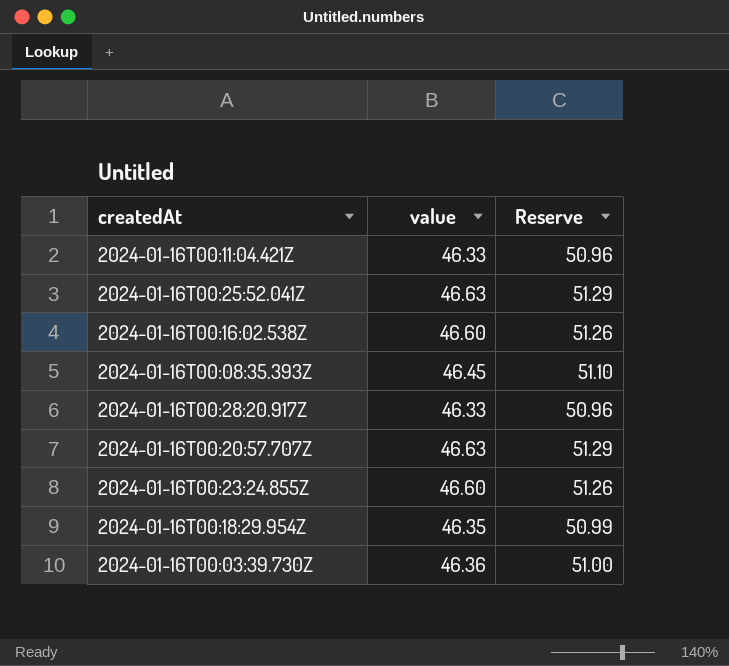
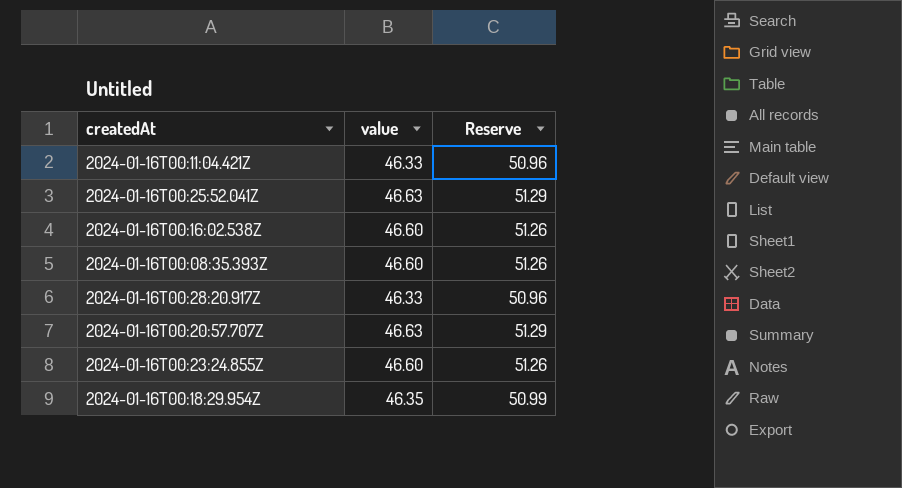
row 2024-01-16T00:03:39.730Z: 46.36 | 51.00 -> none
2024-01-16T00:08:35.393Z | value: 46.45 -> 46.60
2024-01-16T00:08:35.393Z | Reserve: 51.10 -> 51.26

